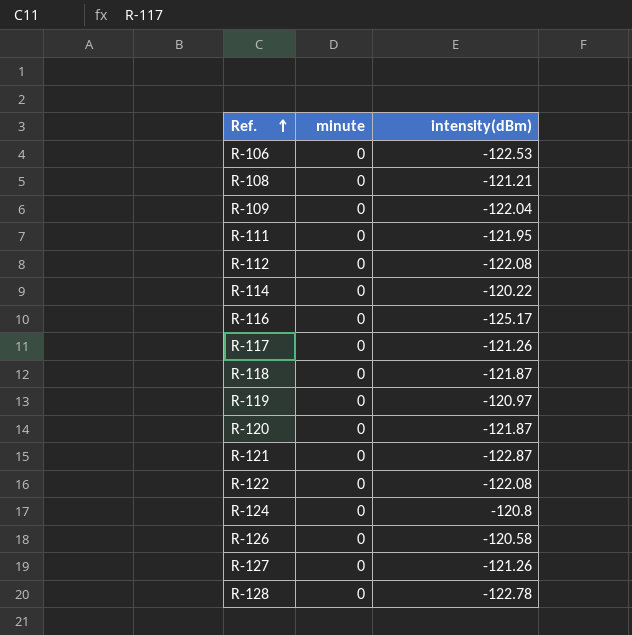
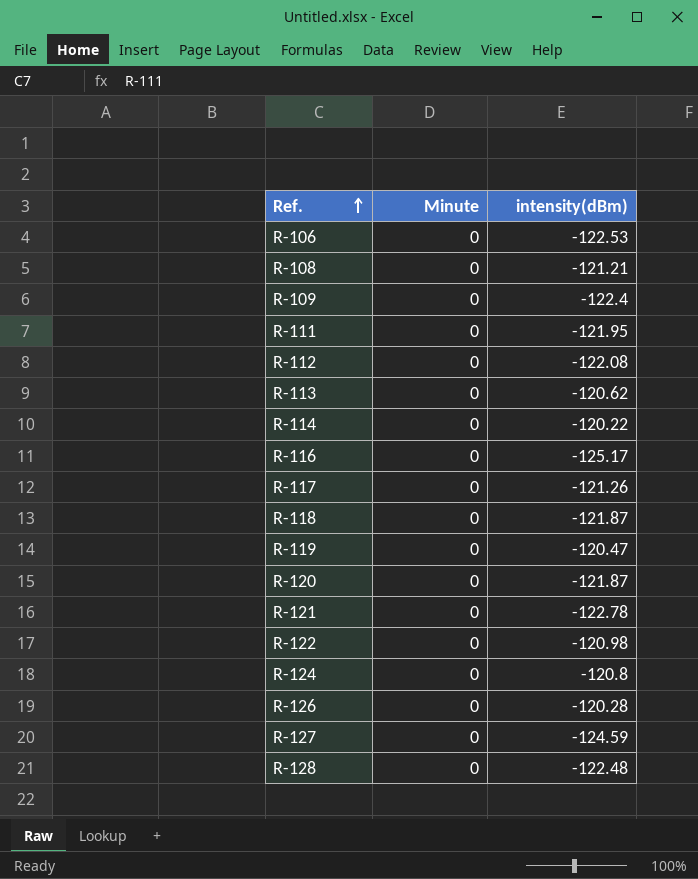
column name: minute -> Minute
R-109 | intensity(dBm): -122.04 -> -122.4
row R-113: none -> 0 | -120.62
R-119 | intensity(dBm): -120.97 -> -120.47
R-121 | intensity(dBm): -122.87 -> -122.78
R-122 | intensity(dBm): -122.08 -> -120.98
R-126 | intensity(dBm): -120.58 -> -120.28
R-127 | intensity(dBm): -121.26 -> -124.59
R-128 | intensity(dBm): -122.78 -> -122.48

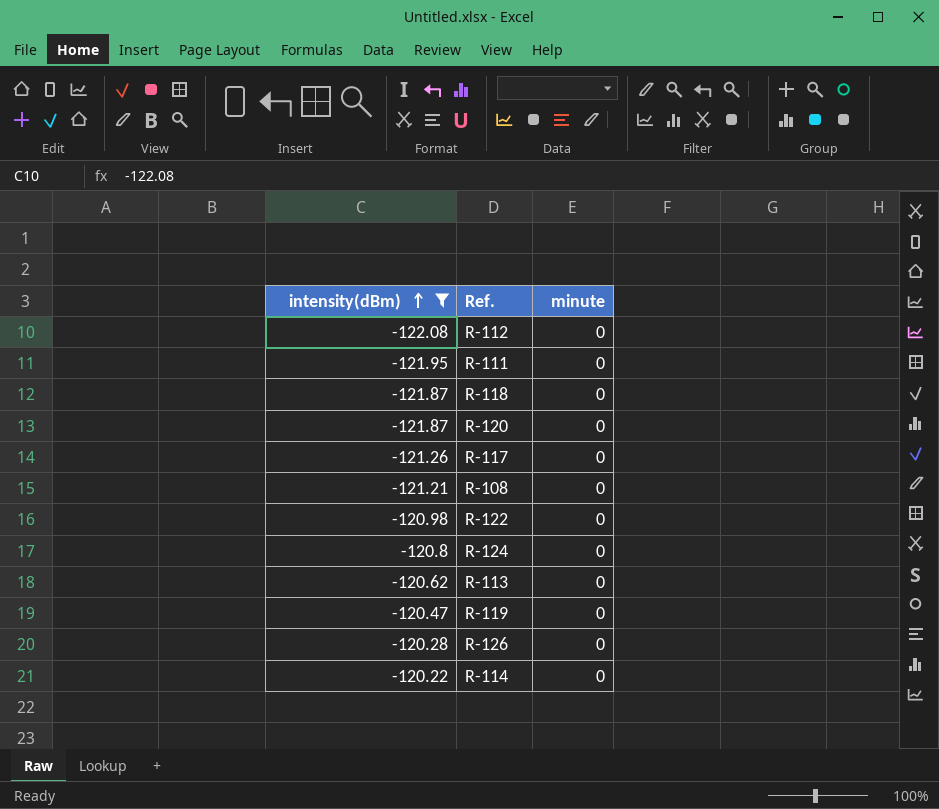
filter: none -> intensity(dBm) >= -122.08
row order: Ref. ascending -> intensity(dBm) ascending
column intensity(dBm) | position: 3 -> 1
column name: Minute -> minute

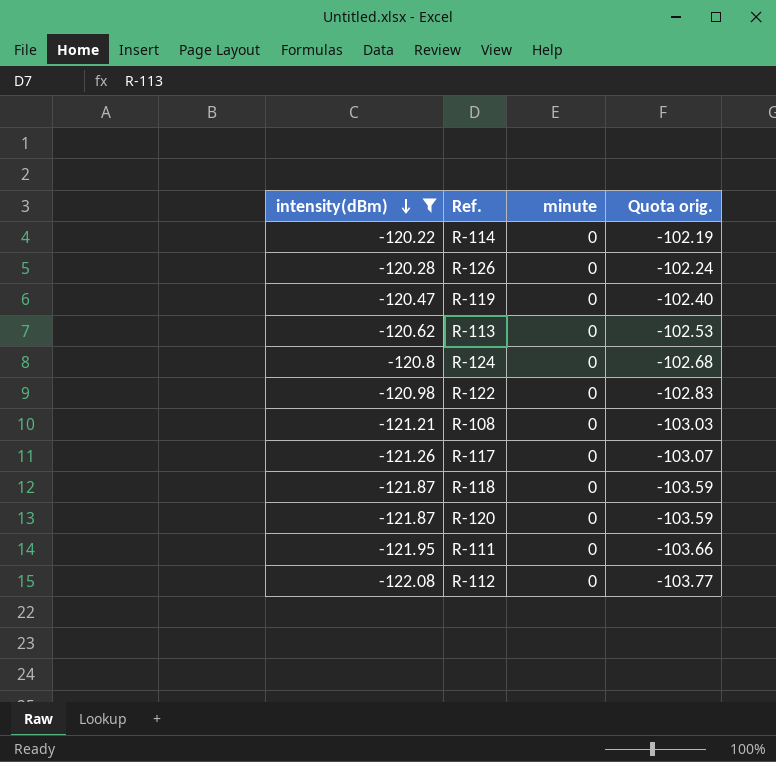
row order: intensity(dBm) ascending -> intensity(dBm) descending
column Quota orig. | formula: none -> [intensity(dBm)] * 0.85

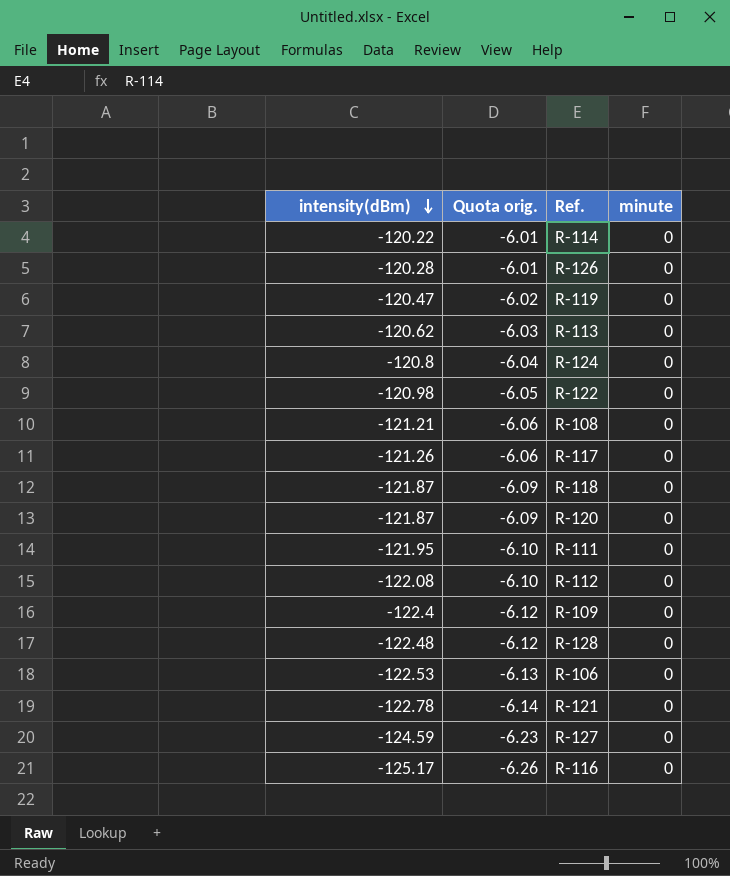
filter: intensity(dBm) >= -122.08 -> none
column Quota orig. | formula: [intensity(dBm)] * 0.85 -> [intensity(dBm)] * 0.05
column Quota orig. | position: 4 -> 2

